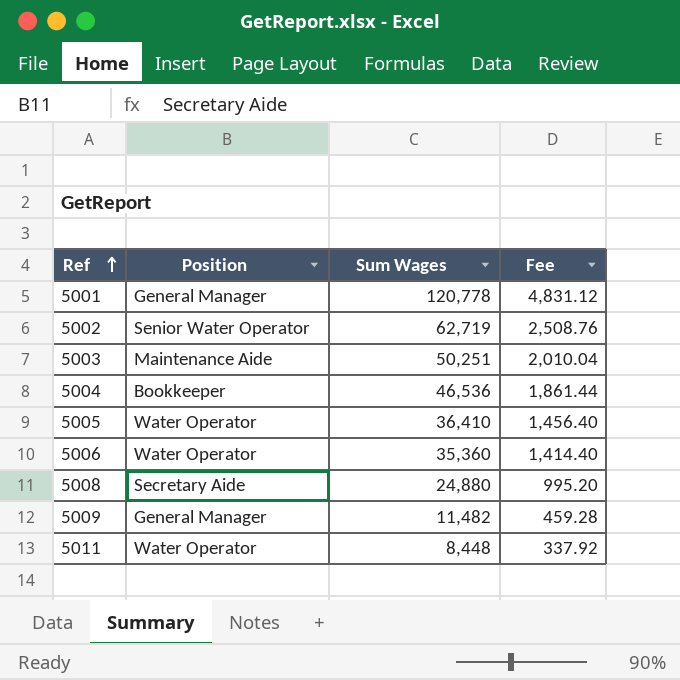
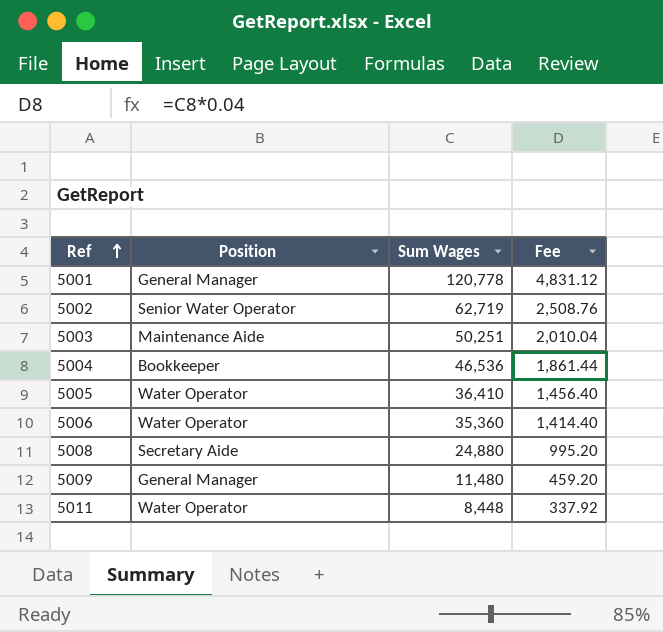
5009 | Sum Wages: 11,482 -> 11,480
5009 | Fee: 459.28 -> 459.20

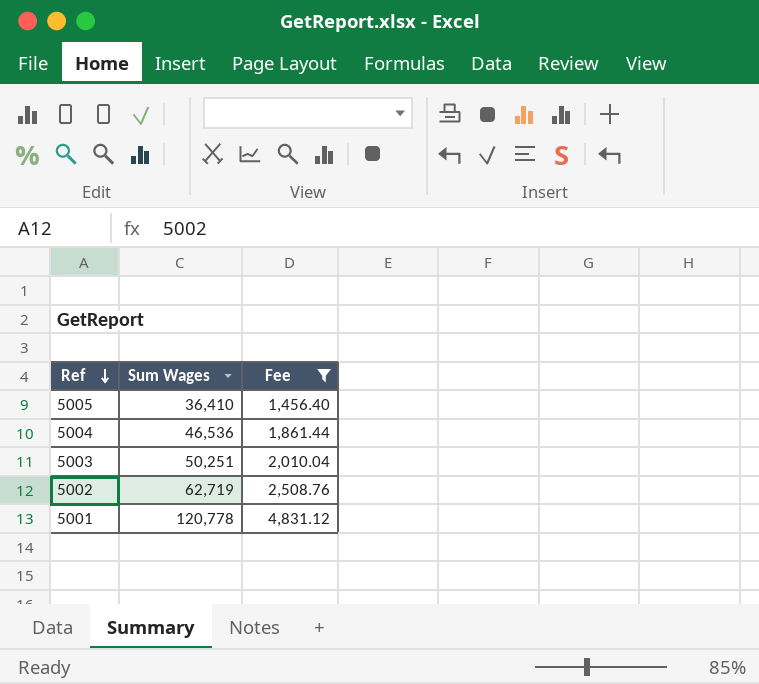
filter: none -> Fee >= 1,456.40
row order: Ref ascending -> Ref descending
column Position | position: 2 -> none

